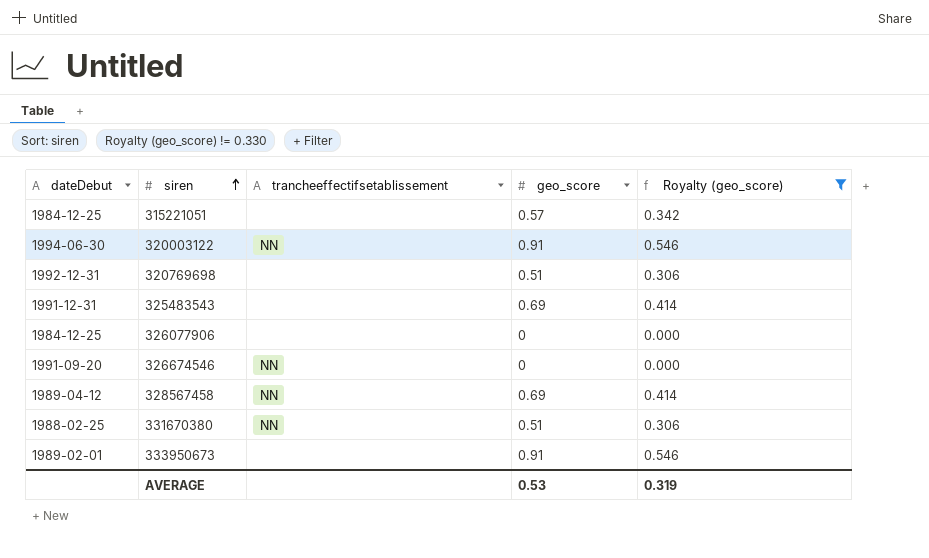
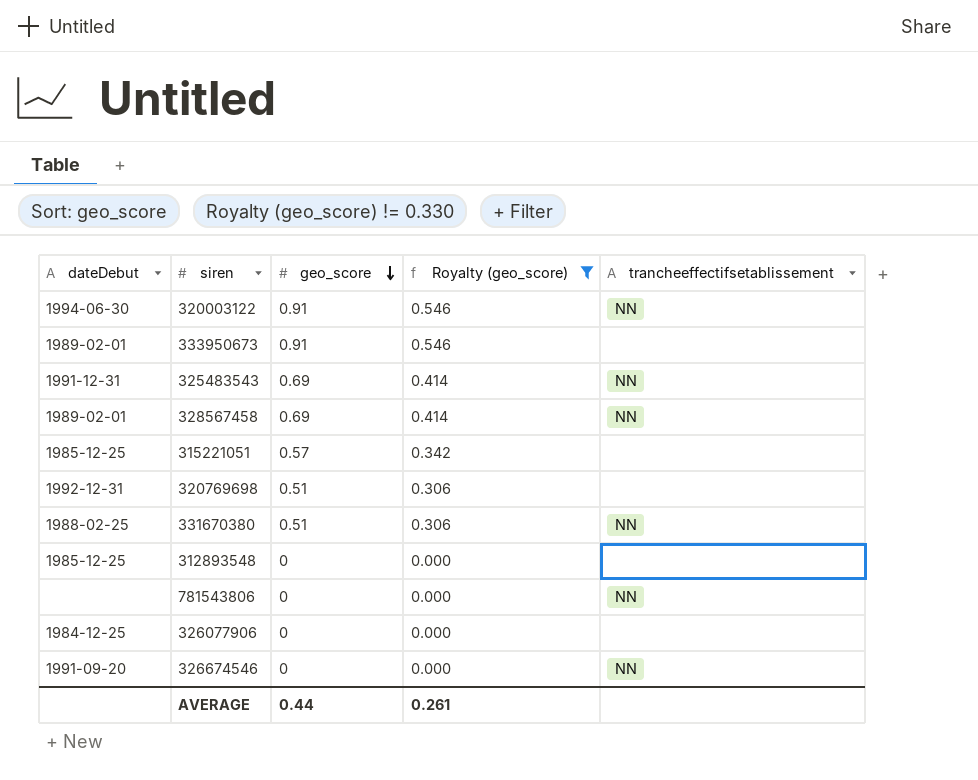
row order: siren ascending -> geo_score descending
column trancheeffectifsetablissement | position: 3 -> 5
325483543 | trancheeffectifsetablissement: none -> NN
328567458 | dateDebut: 1989-04-12 -> 1989-02-01
315221051 | dateDebut: 1984-12-25 -> 1985-12-25
row 312893548: none -> 1985-12-25 | 0 | 0.000 | none
row 781543806: none -> none | 0 | 0.000 | NN
AVERAGE | geo_score: 0.53 -> 0.44
AVERAGE | Royalty (geo_score): 0.319 -> 0.261

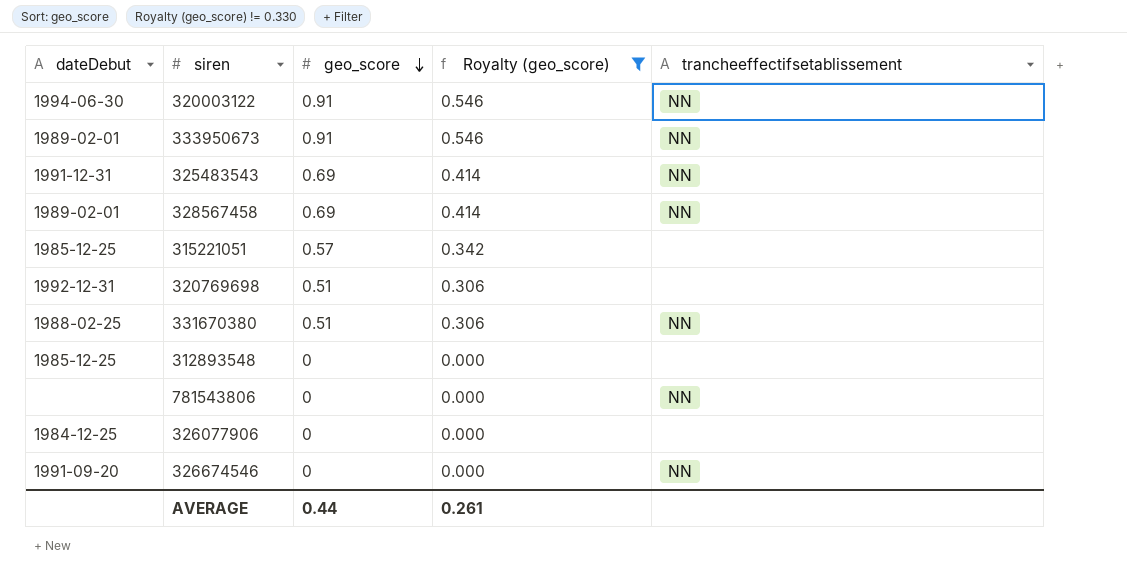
333950673 | trancheeffectifsetablissement: none -> NN

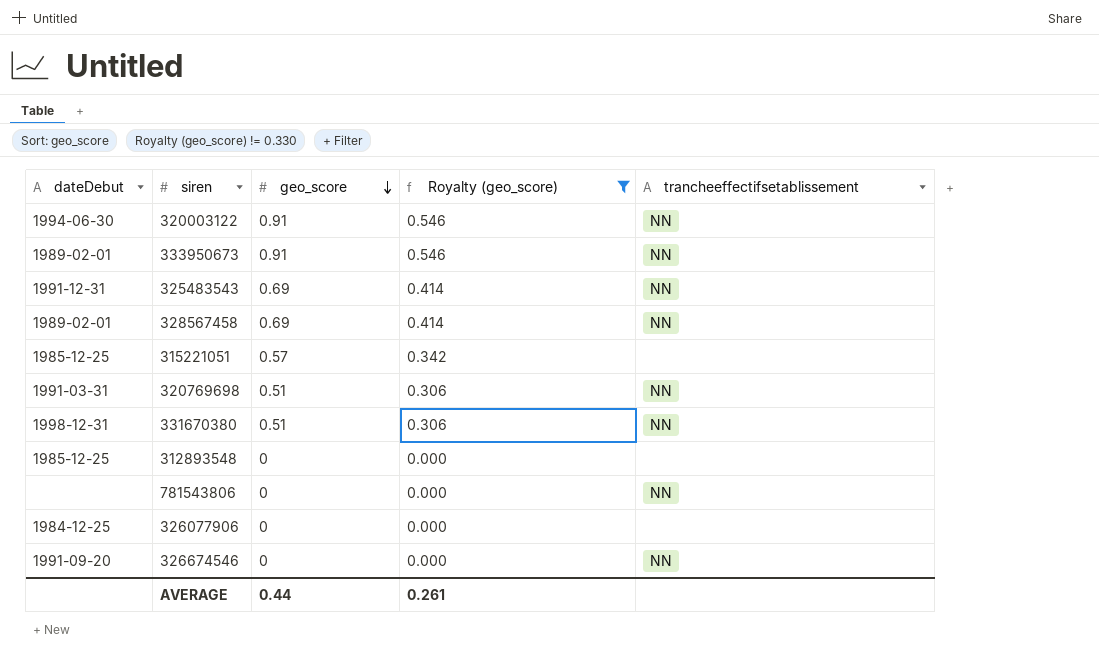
320769698 | dateDebut: 1992-12-31 -> 1991-03-31
320769698 | trancheeffectifsetablissement: none -> NN
331670380 | dateDebut: 1988-02-25 -> 1998-12-31

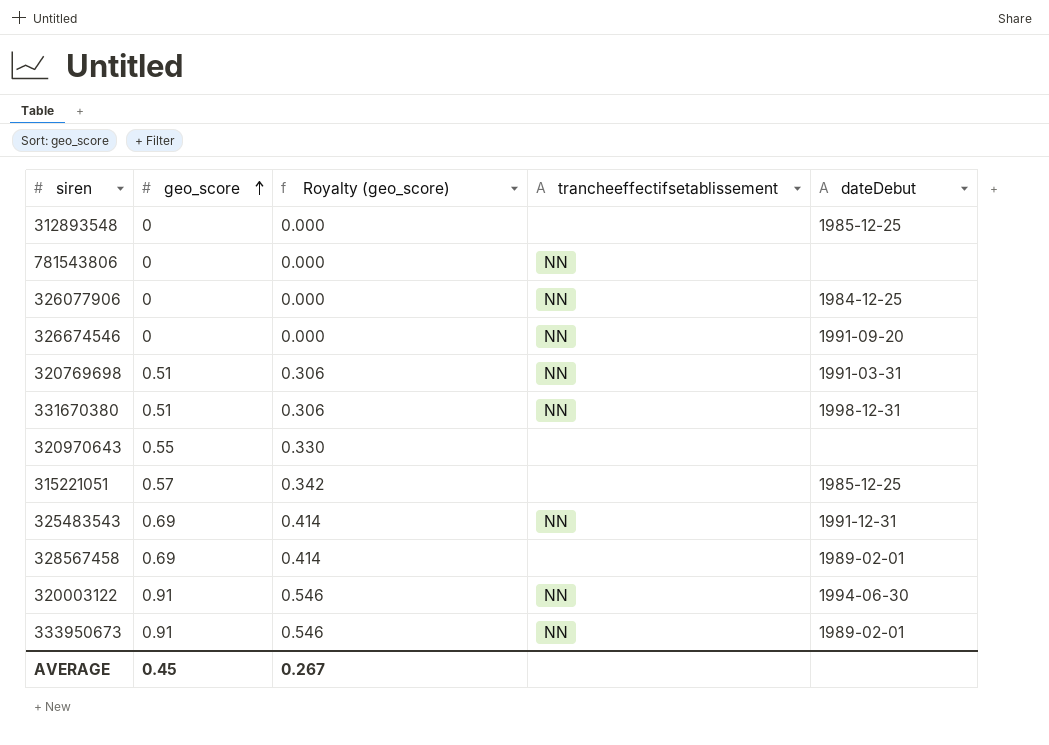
filter: Royalty (geo_score) != 0.330 -> none
row order: geo_score descending -> geo_score ascending
column dateDebut | position: 1 -> 5
326077906 | trancheeffectifsetablissement: none -> NN
328567458 | trancheeffectifsetablissement: NN -> none
AVERAGE | geo_score: 0.44 -> 0.45
AVERAGE | Royalty (geo_score): 0.261 -> 0.267

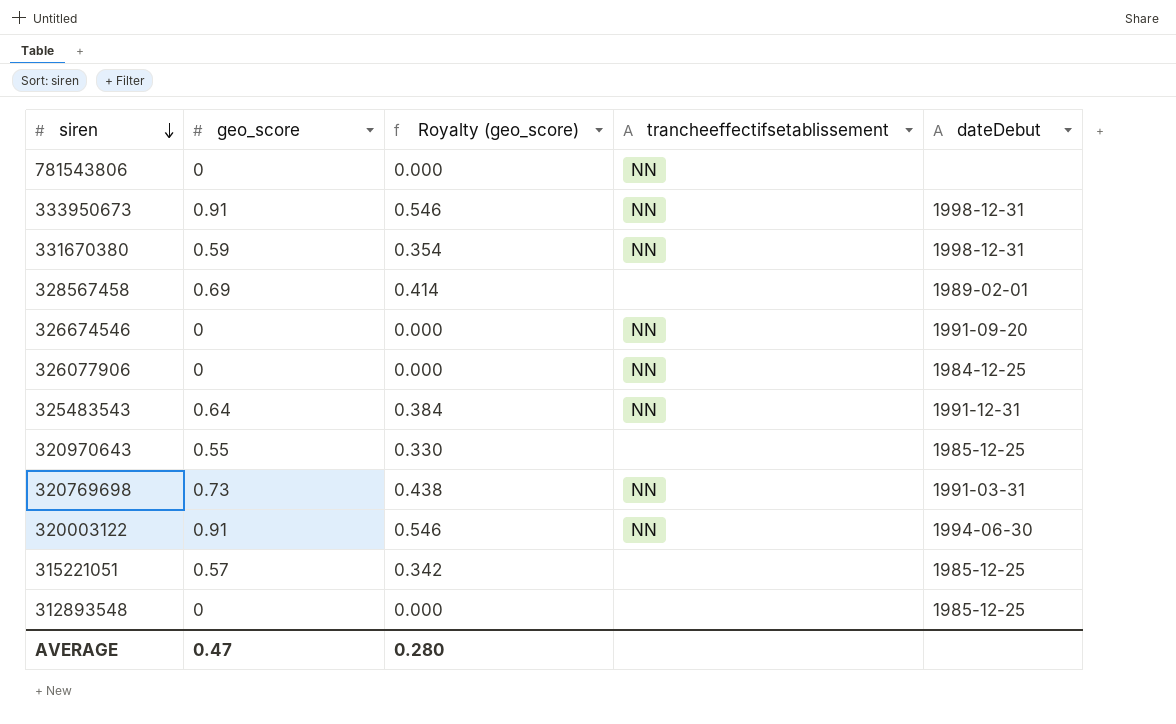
row order: geo_score ascending -> siren descending
333950673 | dateDebut: 1989-02-01 -> 1998-12-31
331670380 | geo_score: 0.51 -> 0.59
331670380 | Royalty (geo_score): 0.306 -> 0.354
325483543 | geo_score: 0.69 -> 0.64
325483543 | Royalty (geo_score): 0.414 -> 0.384
320970643 | dateDebut: none -> 1985-12-25
320769698 | geo_score: 0.51 -> 0.73
320769698 | Royalty (geo_score): 0.306 -> 0.438
AVERAGE | geo_score: 0.45 -> 0.47
AVERAGE | Royalty (geo_score): 0.267 -> 0.280

